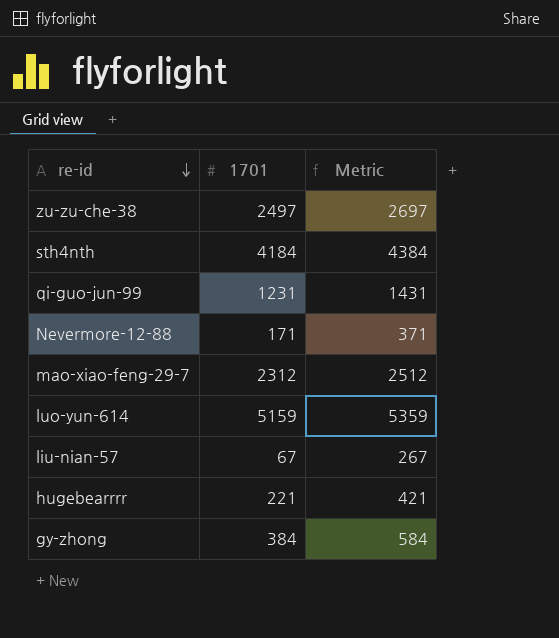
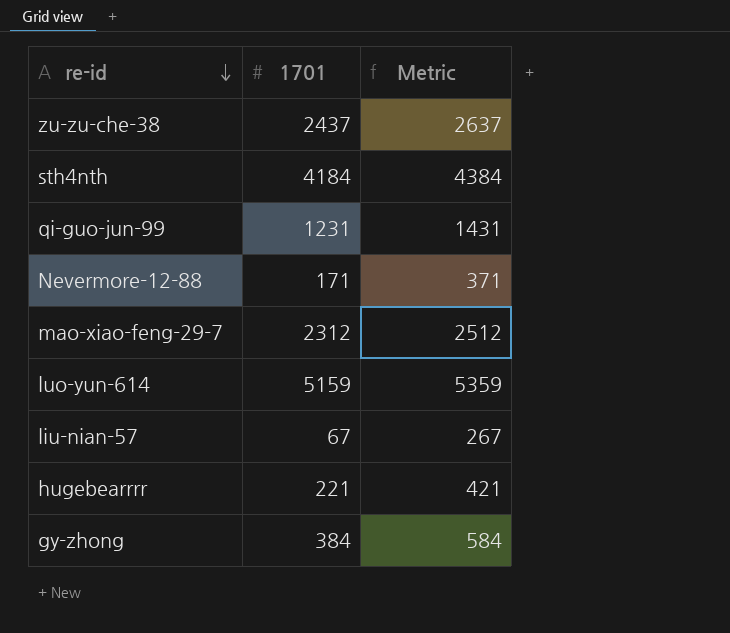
zu-zu-che-38 | 1701: 2497 -> 2437
zu-zu-che-38 | Metric: 2697 -> 2637

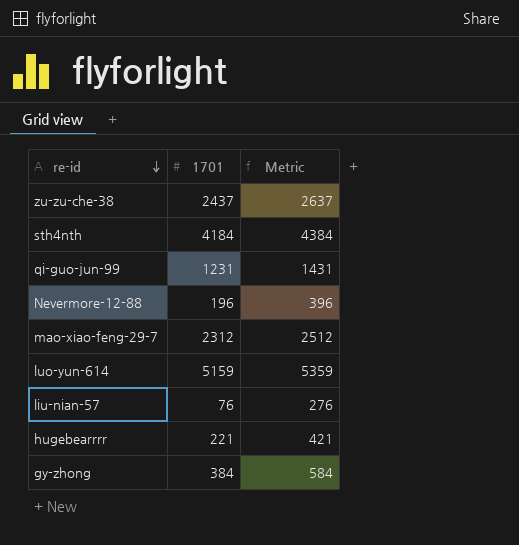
Nevermore-12-88 | 1701: 171 -> 196
Nevermore-12-88 | Metric: 371 -> 396
liu-nian-57 | 1701: 67 -> 76
liu-nian-57 | Metric: 267 -> 276

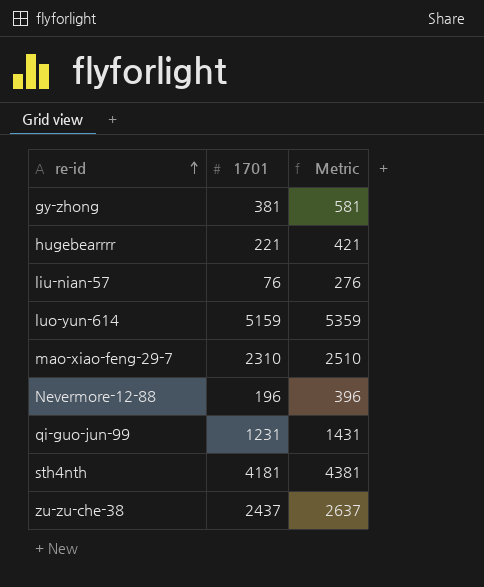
row order: re-id descending -> re-id ascending
gy-zhong | 1701: 384 -> 381
gy-zhong | Metric: 584 -> 581
mao-xiao-feng-29-7 | 1701: 2312 -> 2310
mao-xiao-feng-29-7 | Metric: 2512 -> 2510
sth4nth | 1701: 4184 -> 4181
sth4nth | Metric: 4384 -> 4381

